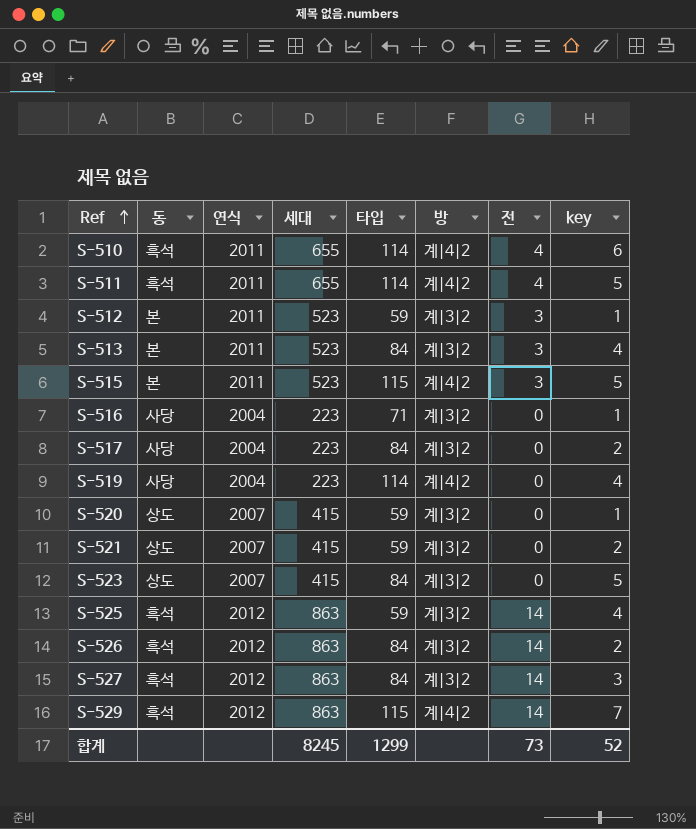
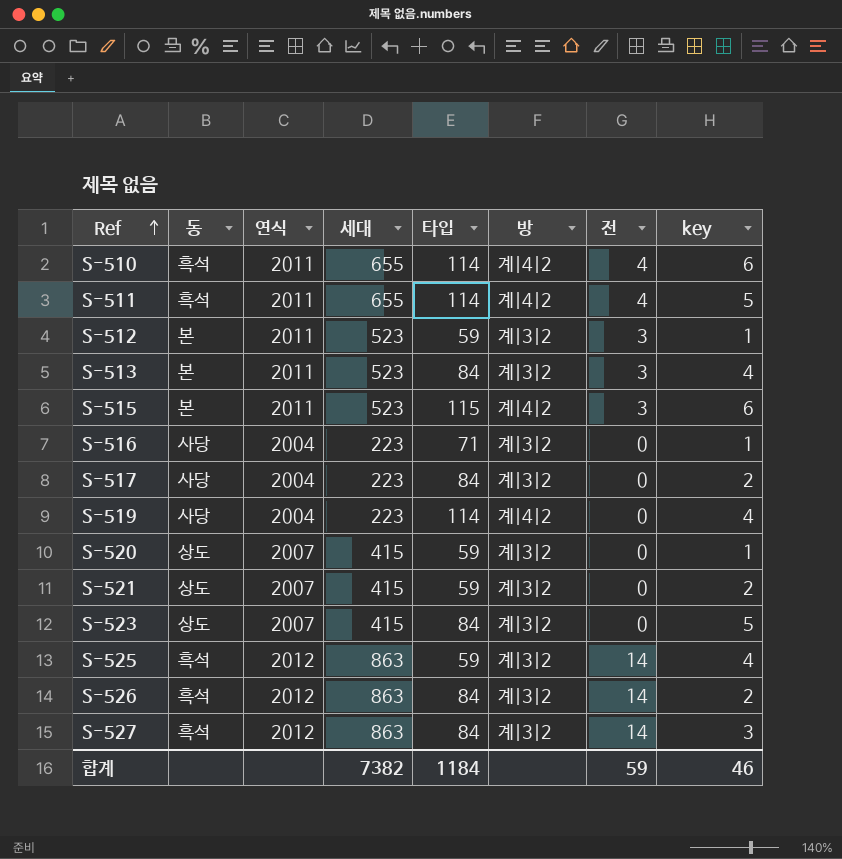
row S-529: 흑석 | 2012 | 863 | 115 | 계|4|2 | 14 | 7 -> none
S-515 | key: 5 -> 6
합계 | 세대: 8245 -> 7382
합계 | 타입: 1299 -> 1184
합계 | 전: 73 -> 59
합계 | key: 52 -> 46

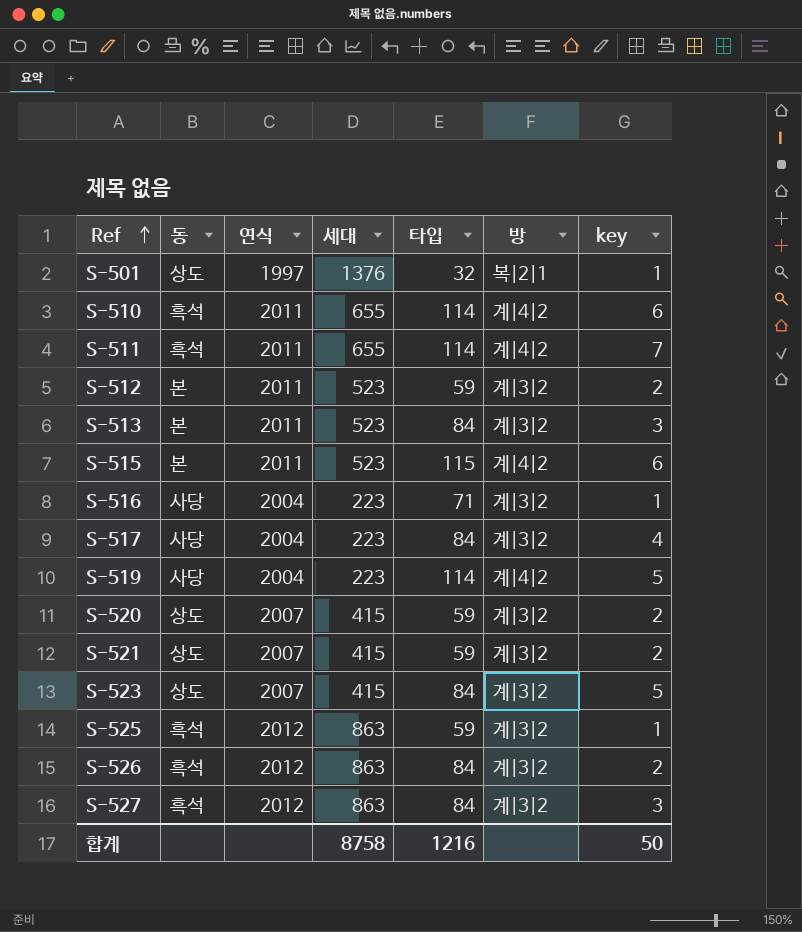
column 전 | position: 7 -> none
row S-501: none -> 상도 | 1997 | 1376 | 32 | 복|2|1 | 1
S-511 | key: 5 -> 7
S-512 | key: 1 -> 2
S-513 | key: 4 -> 3
S-517 | key: 2 -> 4
S-519 | key: 4 -> 5
S-520 | key: 1 -> 2
S-525 | key: 4 -> 1
합계 | 세대: 7382 -> 8758
합계 | 타입: 1184 -> 1216
합계 | key: 46 -> 50

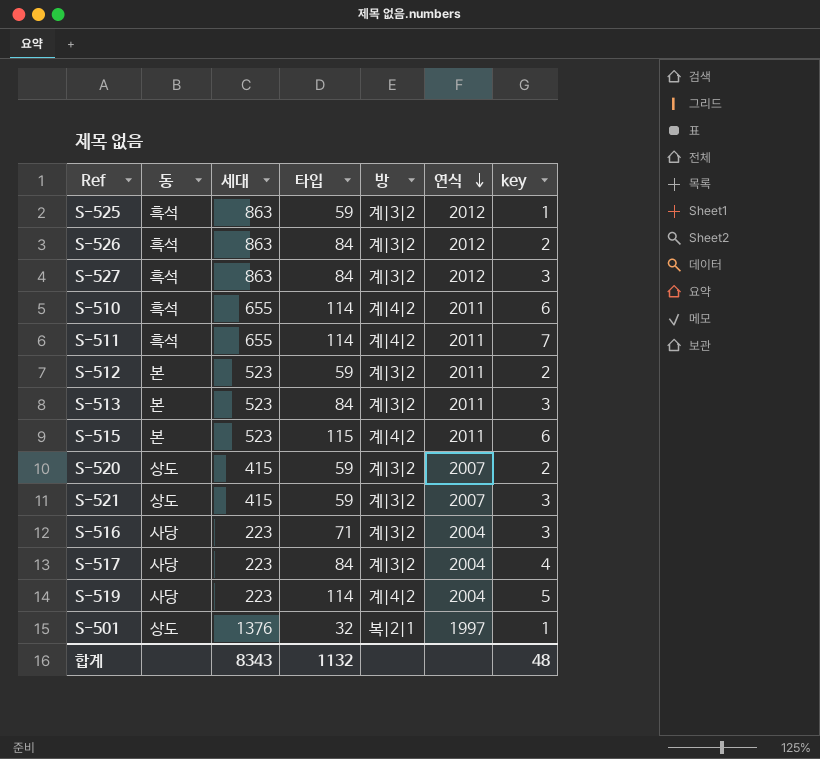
row order: Ref ascending -> 연식 descending
column 연식 | position: 3 -> 6
row S-523: 상도 | 2007 | 415 | 84 | 계|3|2 | 5 -> none
S-521 | key: 2 -> 3
S-516 | key: 1 -> 3
합계 | 세대: 8758 -> 8343
합계 | 타입: 1216 -> 1132
합계 | key: 50 -> 48

